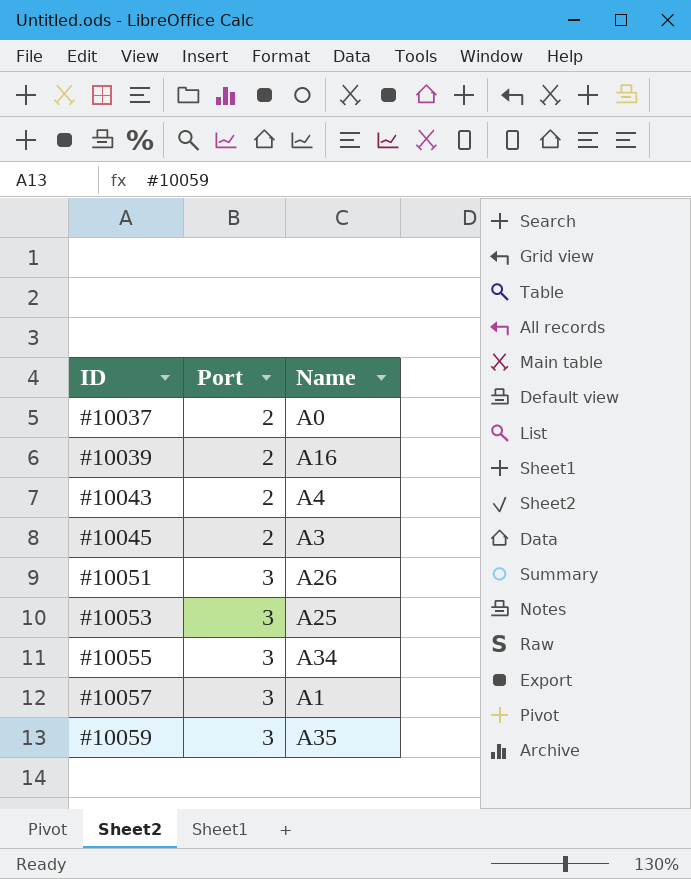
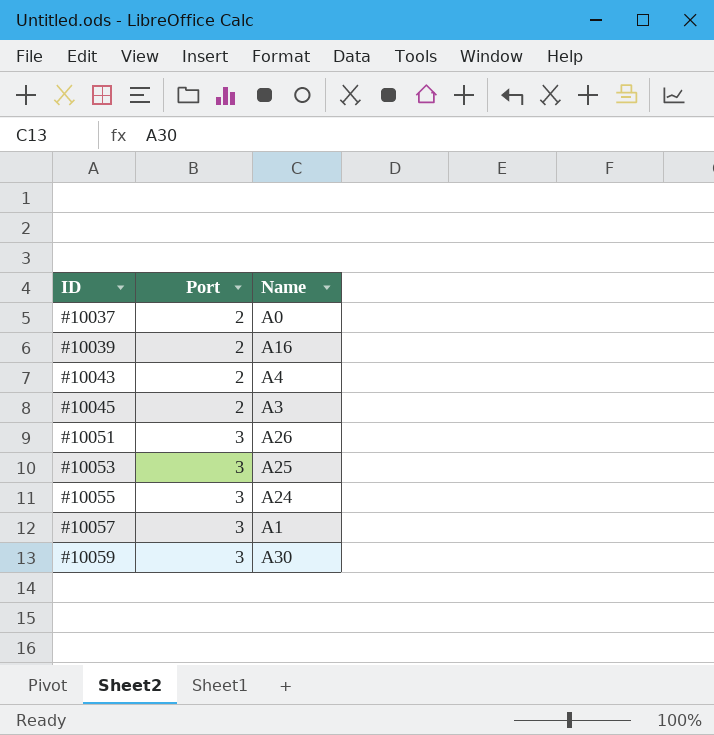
#10055 | Name: A34 -> A24
#10059 | Name: A35 -> A30

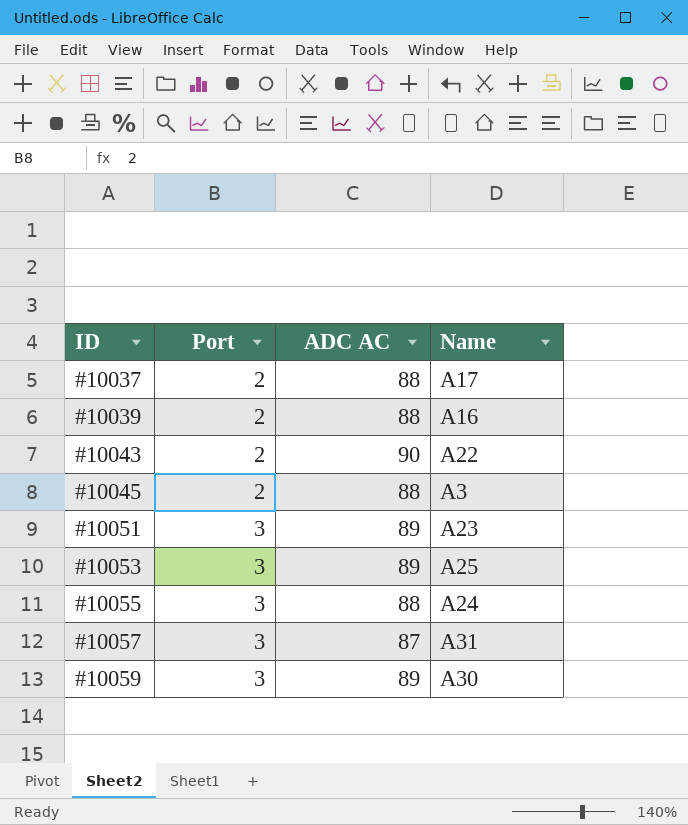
column ADC AC | position: none -> 3
#10037 | Name: A0 -> A17
#10043 | Name: A4 -> A22
#10051 | Name: A26 -> A23
#10057 | Name: A1 -> A31

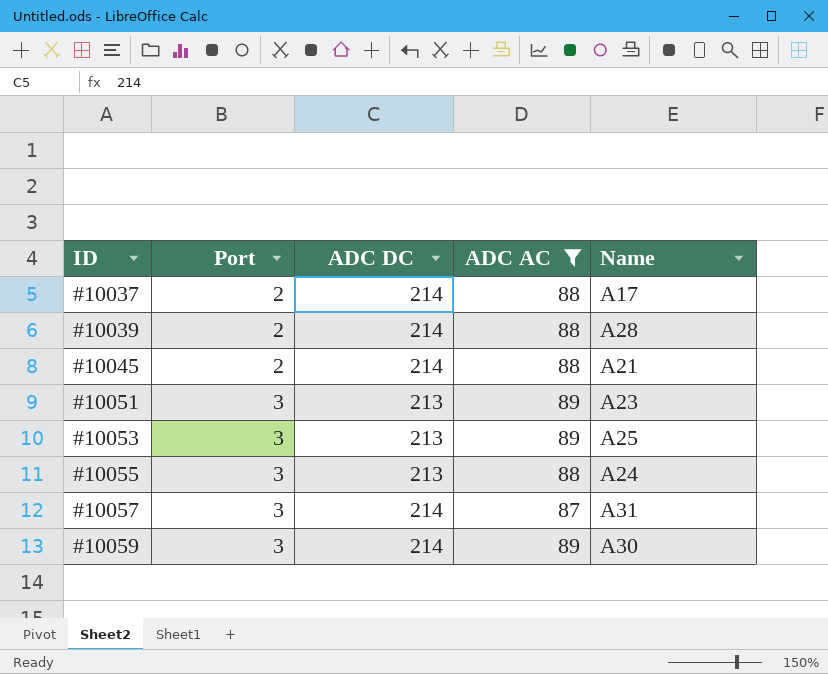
filter: none -> ADC AC != 90
column ADC DC | position: none -> 3
#10039 | Name: A16 -> A28
#10045 | Name: A3 -> A21

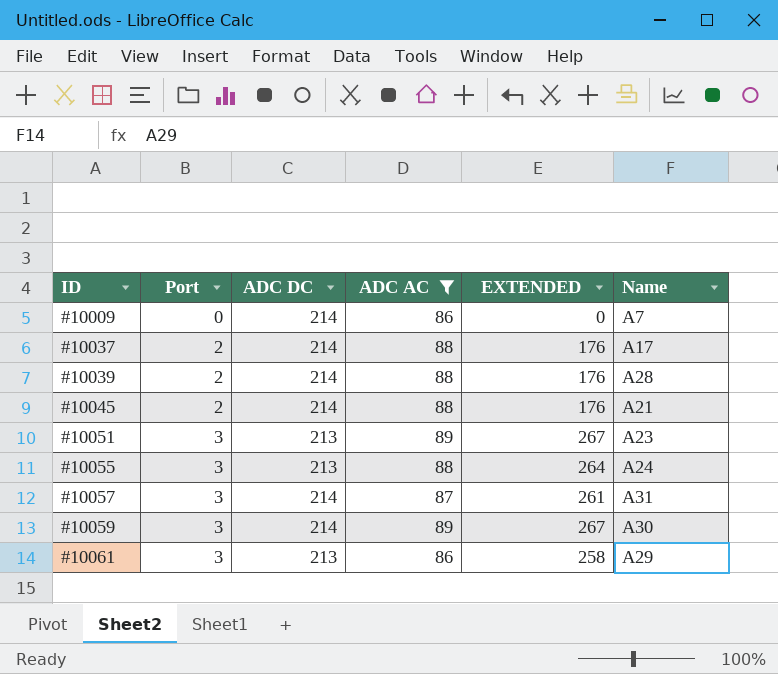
column EXTENDED | formula: none -> [Port] * [ADC AC]
row #10053: 3 | 213 | 89 | A25 -> none
row #10009: none -> 0 | 214 | 86 | 0 | A7
row #10061: none -> 3 | 213 | 86 | 258 | A29

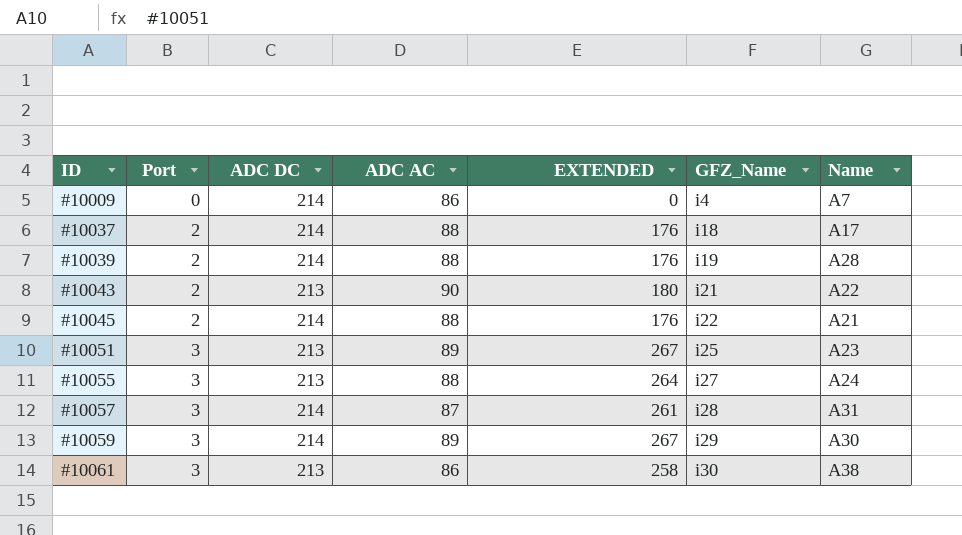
filter: ADC AC != 90 -> none
column GFZ_Name | position: none -> 6
#10061 | Name: A29 -> A38

